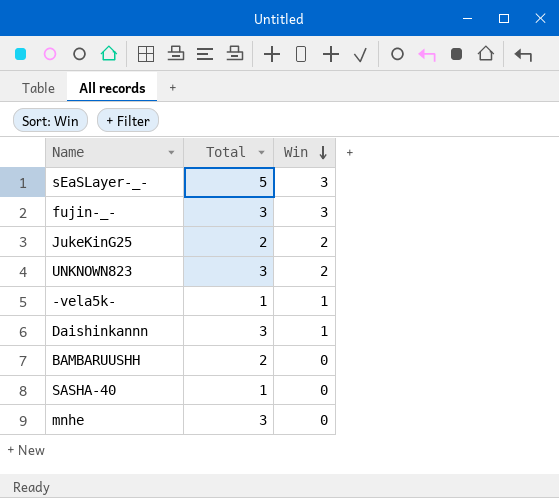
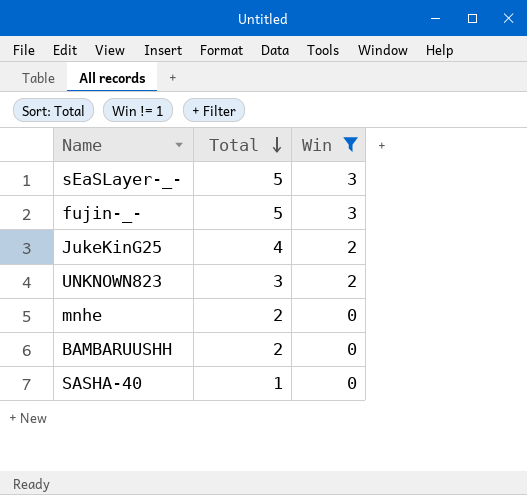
filter: none -> Win != 1
row order: Win descending -> Total descending
fujin-_- | Total: 3 -> 5
JukeKinG25 | Total: 2 -> 4
mnhe | Total: 3 -> 2

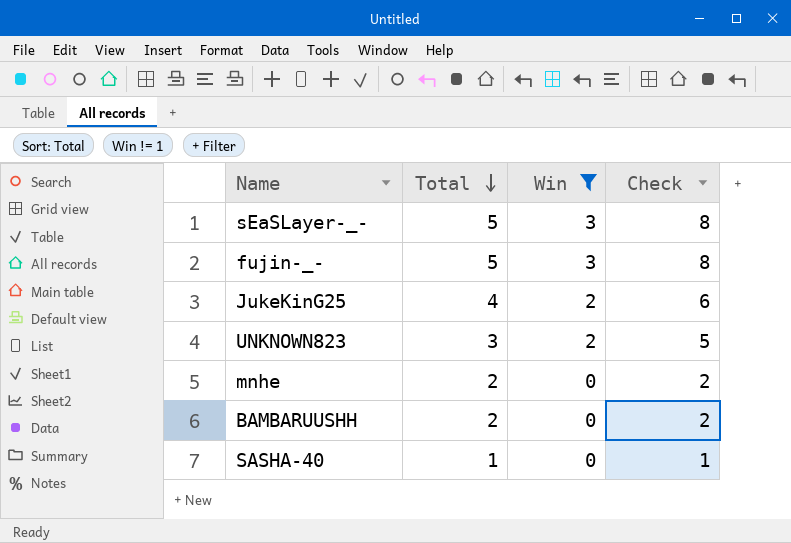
column Check | formula: none -> [Total] + [Win]

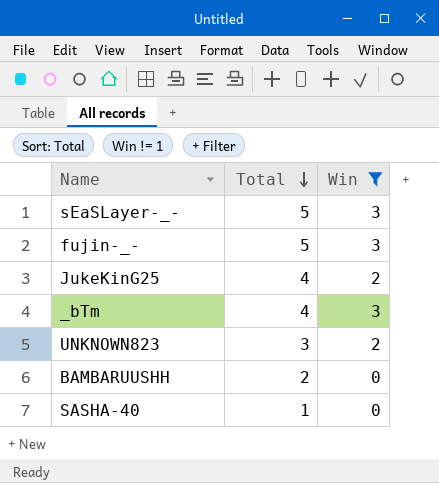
column Check | formula: [Total] + [Win] -> none
row mnhe: 2 | 0 | 2 -> none
row _bTm: none -> 4 | 3

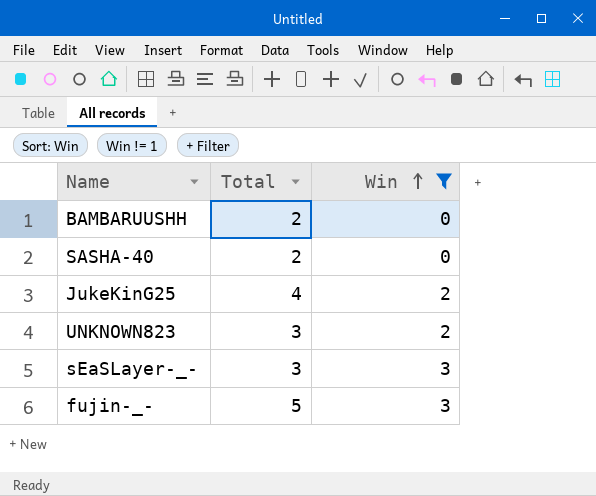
row order: Total descending -> Win ascending
row _bTm: 4 | 3 -> none
SASHA-40 | Total: 1 -> 2
sEaSLayer-_- | Total: 5 -> 3

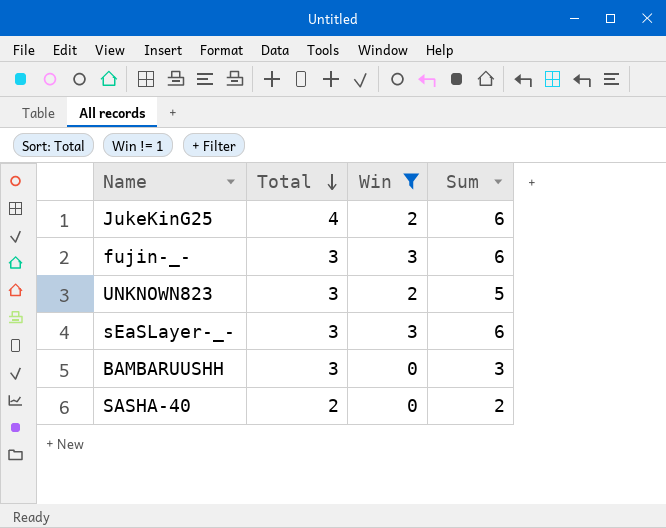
row order: Win ascending -> Total descending
column Sum | formula: none -> [Total] + [Win]
fujin-_- | Total: 5 -> 3
BAMBARUUSHH | Total: 2 -> 3

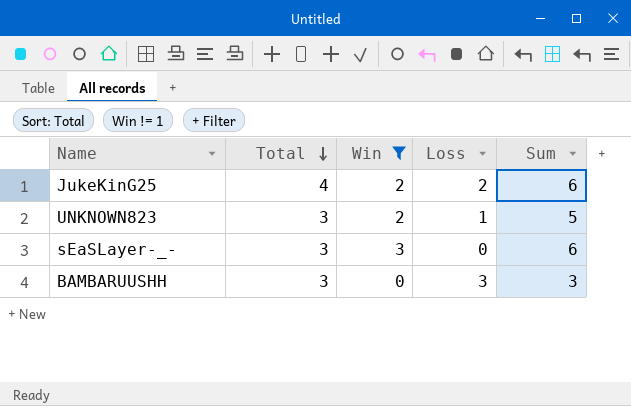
column Loss | formula: none -> [Total] - [Win]
row fujin-_-: 3 | 3 | 6 -> none
row SASHA-40: 2 | 0 | 2 -> none

